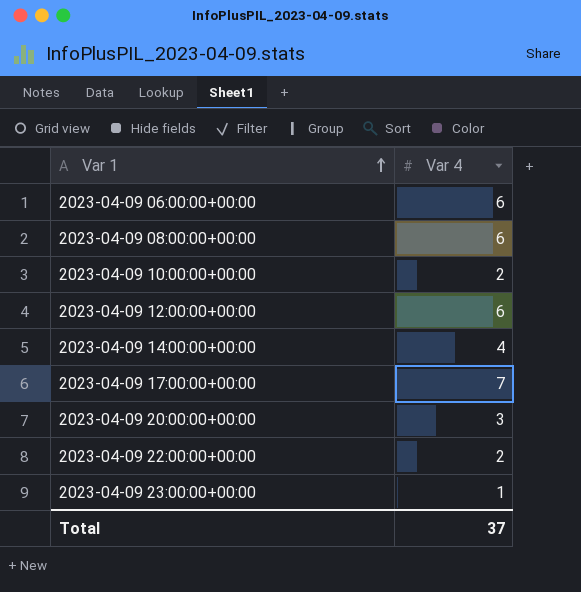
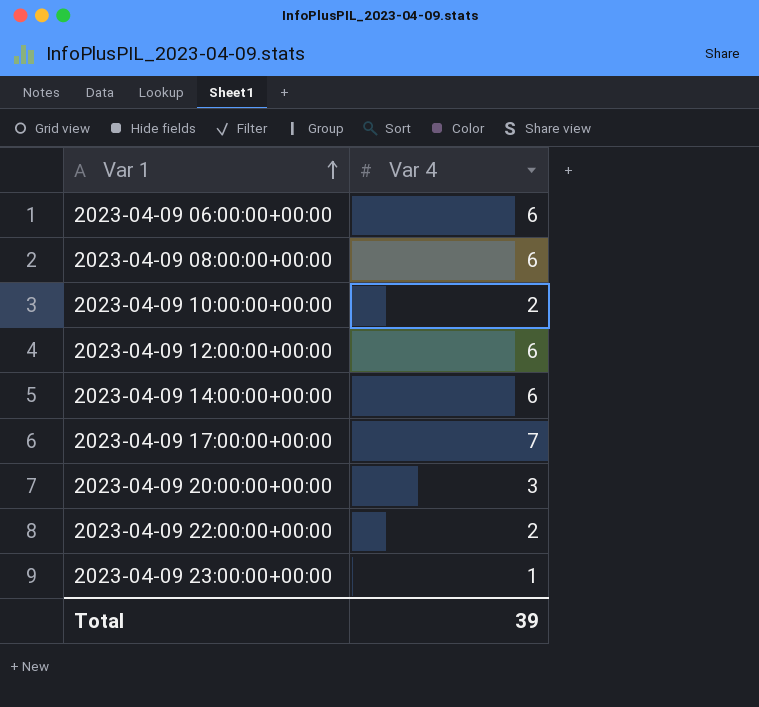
2023-04-09 14:00:00+00:00 | Var 4: 4 -> 6
Total | Var 4: 37 -> 39

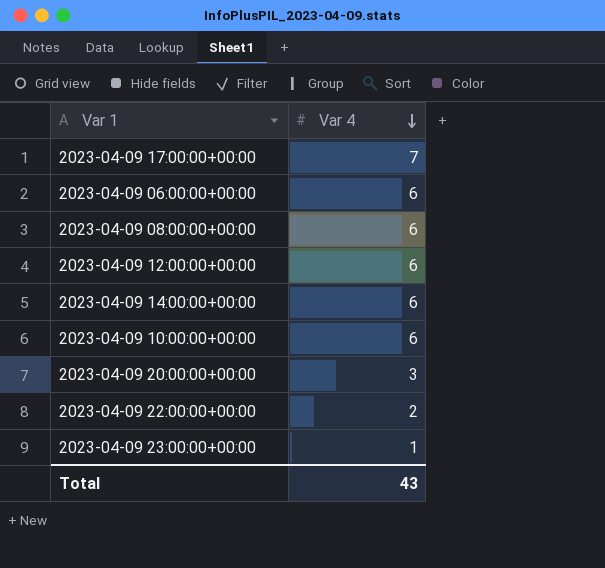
row order: Var 1 ascending -> Var 4 descending
2023-04-09 10:00:00+00:00 | Var 4: 2 -> 6
Total | Var 4: 39 -> 43

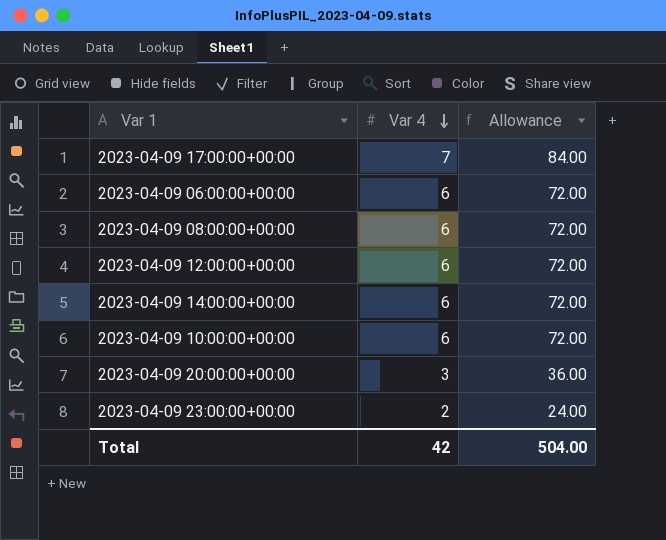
column Allowance | formula: none -> [Var 4] * 12
row 2023-04-09 22:00:00+00:00: 2 -> none
2023-04-09 23:00:00+00:00 | Var 4: 1 -> 2
Total | Var 4: 43 -> 42

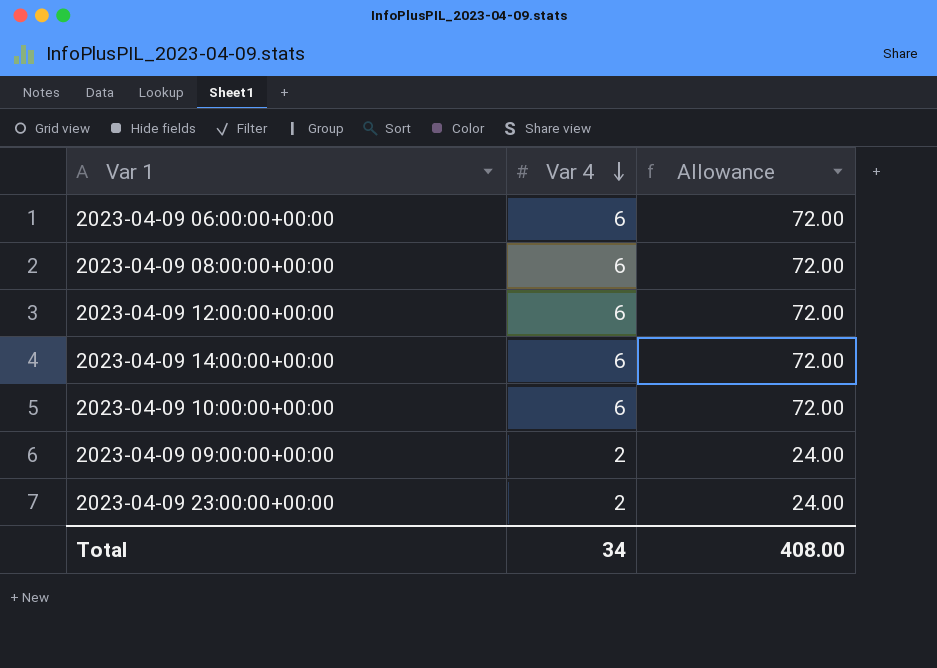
row 2023-04-09 17:00:00+00:00: 7 | 84.00 -> none
row 2023-04-09 20:00:00+00:00: 3 | 36.00 -> none
row 2023-04-09 09:00:00+00:00: none -> 2 | 24.00
Total | Var 4: 42 -> 34
Total | Allowance: 504.00 -> 408.00

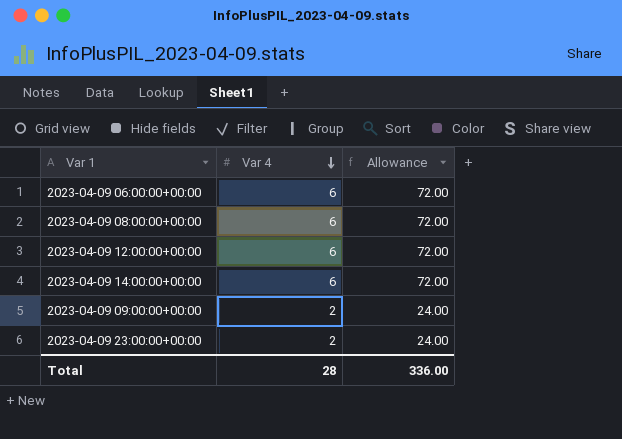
row 2023-04-09 10:00:00+00:00: 6 | 72.00 -> none
Total | Var 4: 34 -> 28
Total | Allowance: 408.00 -> 336.00

